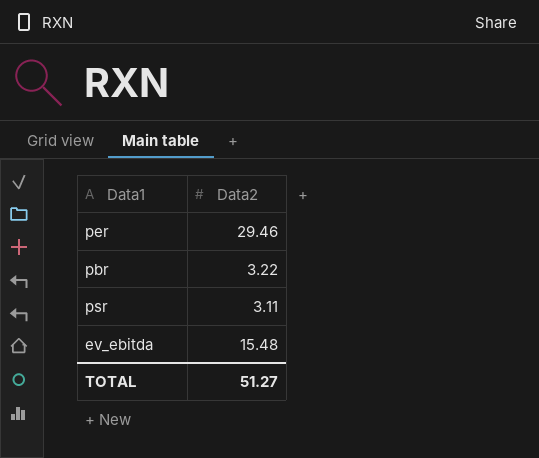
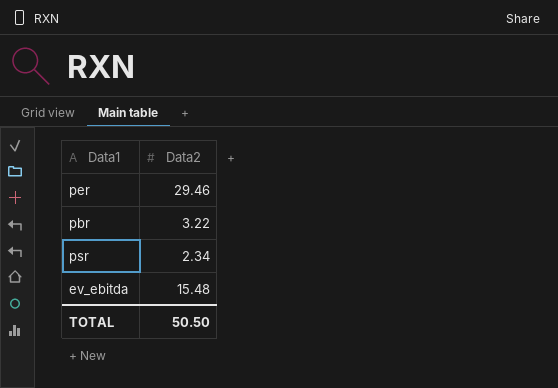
psr | Data2: 3.11 -> 2.34
TOTAL | Data2: 51.27 -> 50.50

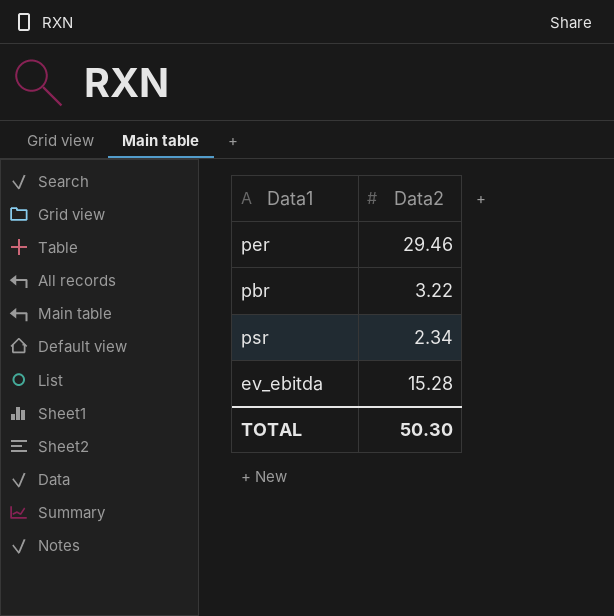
ev_ebitda | Data2: 15.48 -> 15.28
TOTAL | Data2: 50.50 -> 50.30

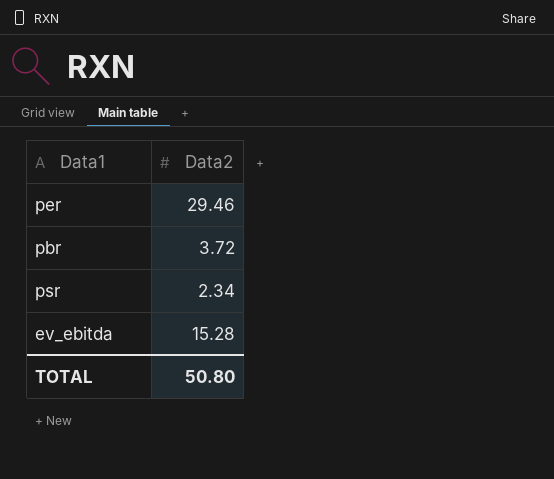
pbr | Data2: 3.22 -> 3.72
TOTAL | Data2: 50.30 -> 50.80

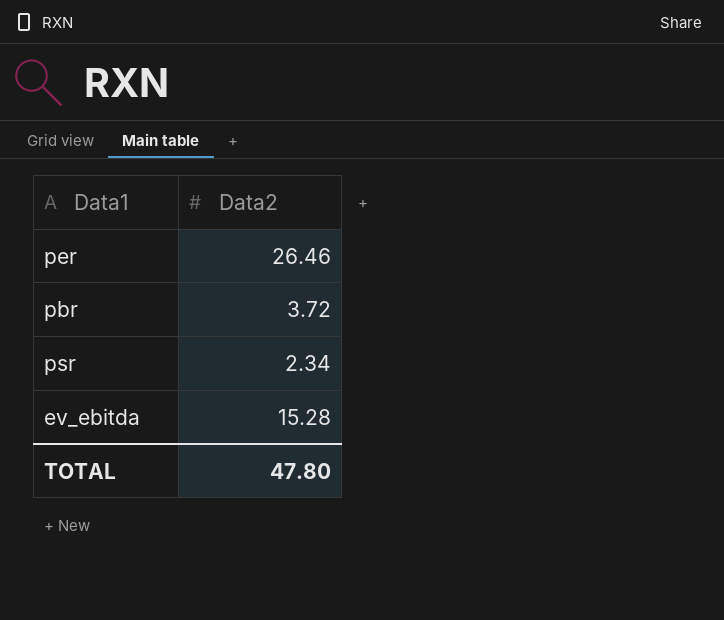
per | Data2: 29.46 -> 26.46
TOTAL | Data2: 50.80 -> 47.80

